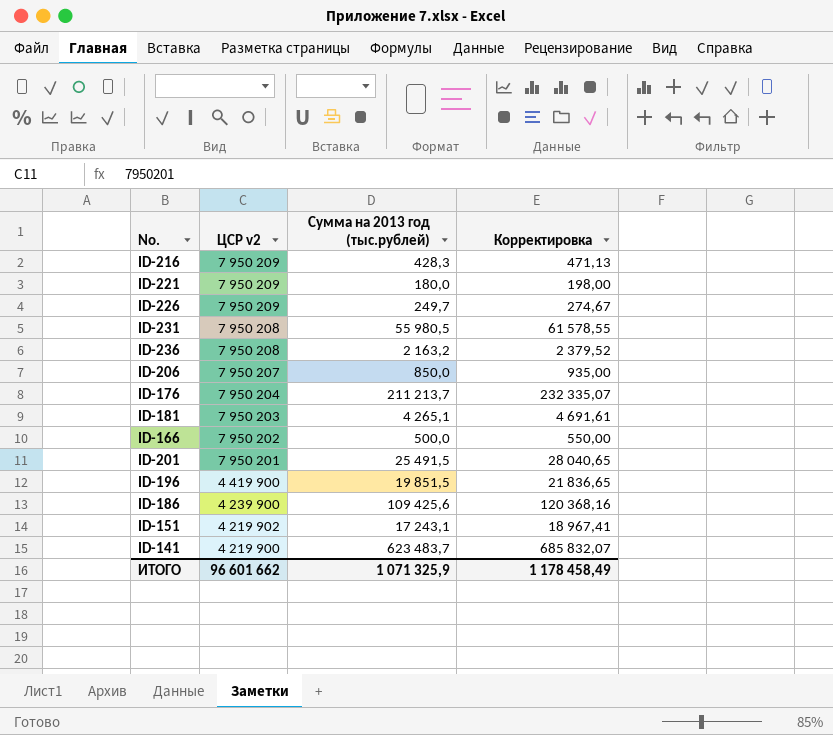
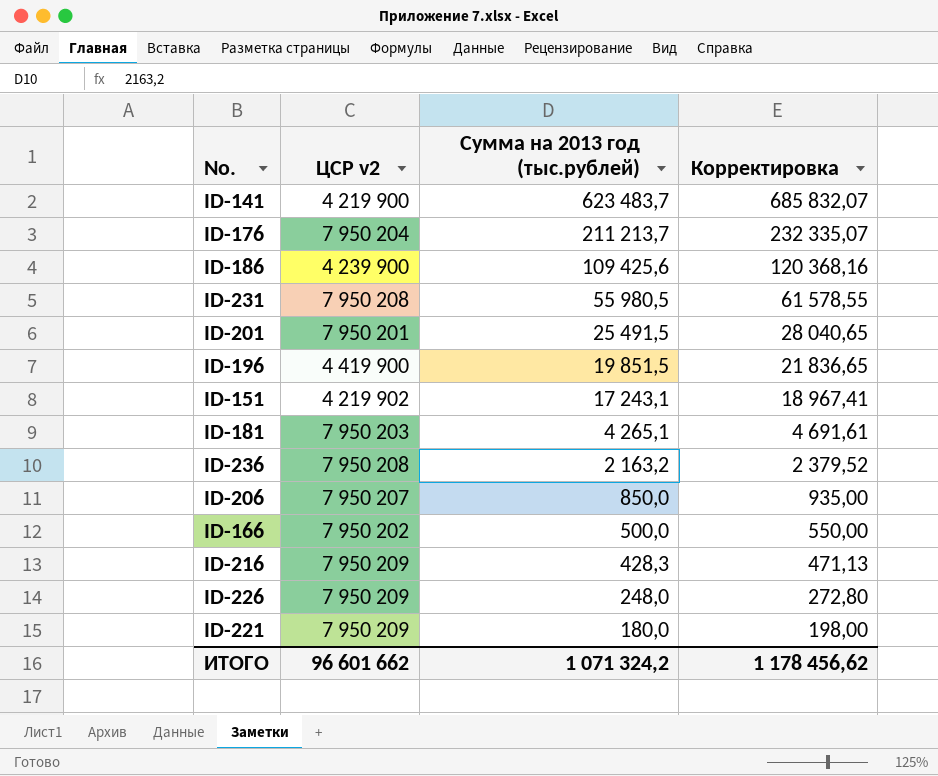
row order: ЦСР v2 descending -> Сумма на 2013 год (тыс.рублей) descending
ID-226 | Сумма на 2013 год (тыс.рублей): 249,7 -> 248,0
ID-226 | Корректировка: 274,67 -> 272,80
ИТОГО | Сумма на 2013 год (тыс.рублей): 1 071 325,9 -> 1 071 324,2
ИТОГО | Корректировка: 1 178 458,49 -> 1 178 456,62

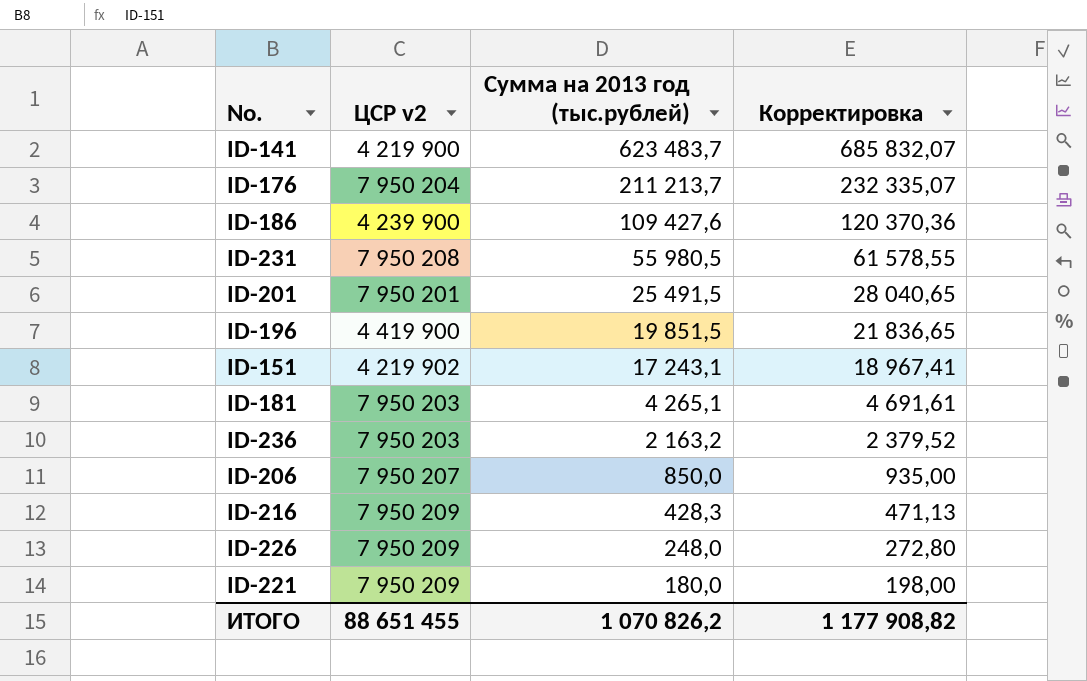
row ID-166: 7 950 202 | 500,0 | 550,00 -> none
ID-186 | Сумма на 2013 год (тыс.рублей): 109 425,6 -> 109 427,6
ID-186 | Корректировка: 120 368,16 -> 120 370,36
ID-236 | ЦСР v2: 7 950 208 -> 7 950 203
ИТОГО | ЦСР v2: 96 601 662 -> 88 651 455
ИТОГО | Сумма на 2013 год (тыс.рублей): 1 071 324,2 -> 1 070 826,2
ИТОГО | Корректировка: 1 178 456,62 -> 1 177 908,82

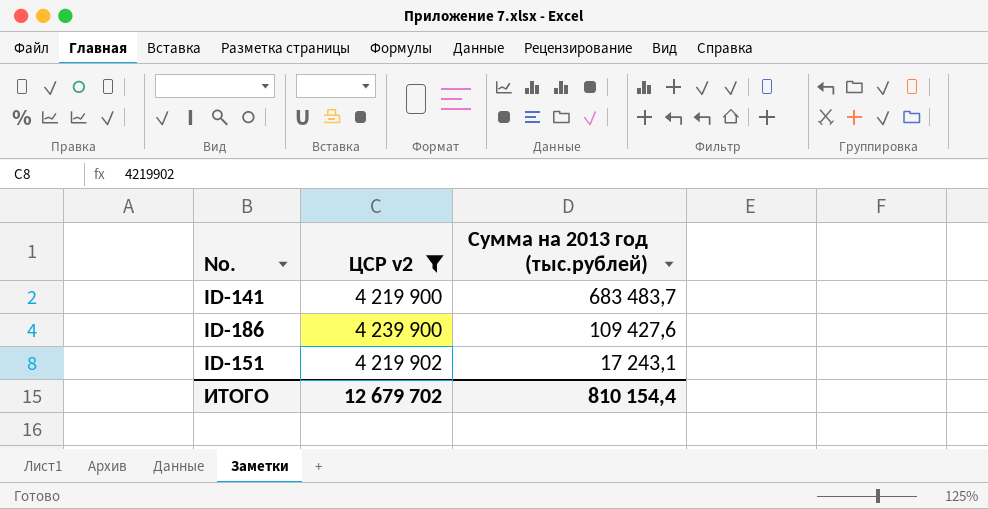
filter: none -> ЦСР v2 <= 4 239 900
column Корректировка | formula: [Сумма на 2013 год (тыс.рублей)] * 1,1 -> none
ID-141 | Сумма на 2013 год (тыс.рублей): 623 483,7 -> 683 483,7
ИТОГО | ЦСР v2: 88 651 455 -> 12 679 702
ИТОГО | Сумма на 2013 год (тыс.рублей): 1 070 826,2 -> 810 154,4

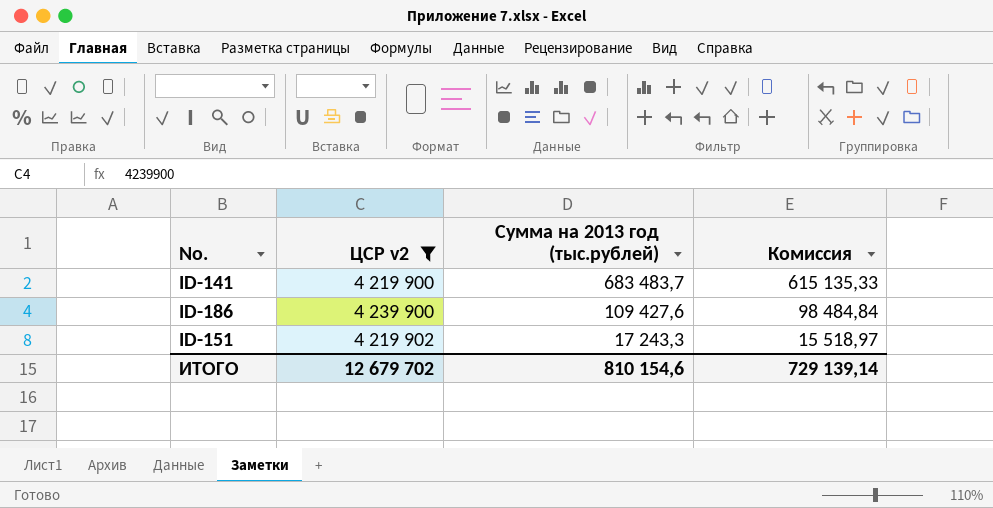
column Комиссия | formula: none -> [Сумма на 2013 год (тыс.рублей)] * 0,9
ID-151 | Сумма на 2013 год (тыс.рублей): 17 243,1 -> 17 243,3
ИТОГО | Сумма на 2013 год (тыс.рублей): 810 154,4 -> 810 154,6

